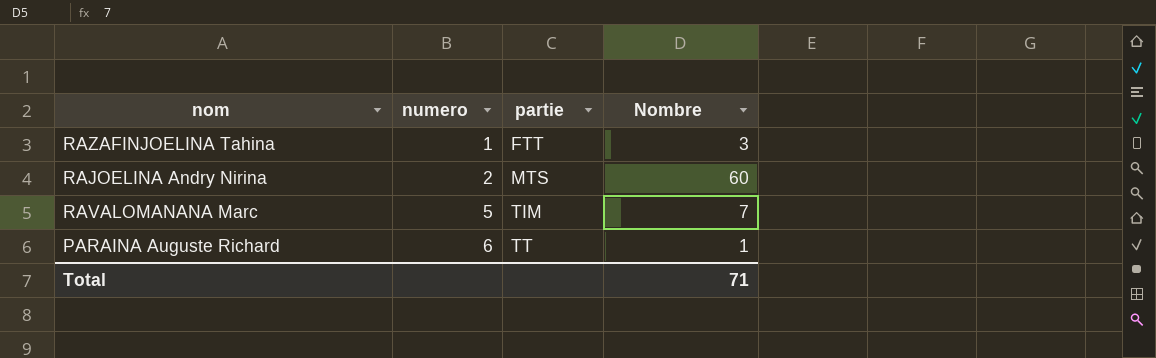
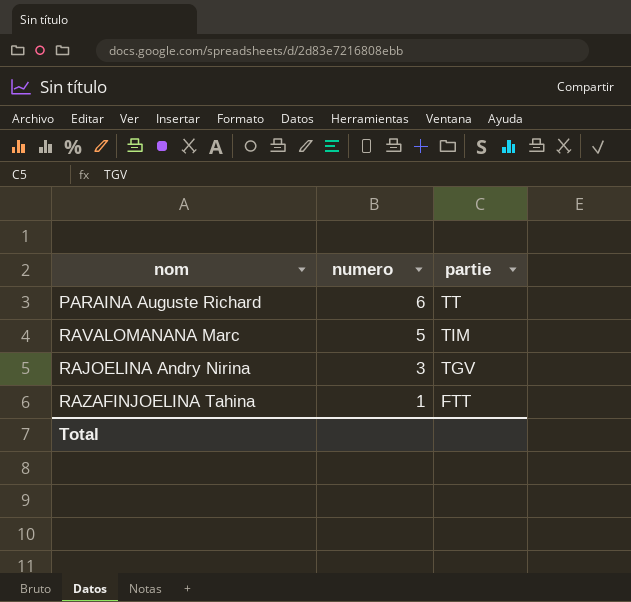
row order: numero ascending -> numero descending
column Nombre | position: 4 -> none
RAJOELINA Andry Nirina | numero: 2 -> 3
RAJOELINA Andry Nirina | partie: MTS -> TGV

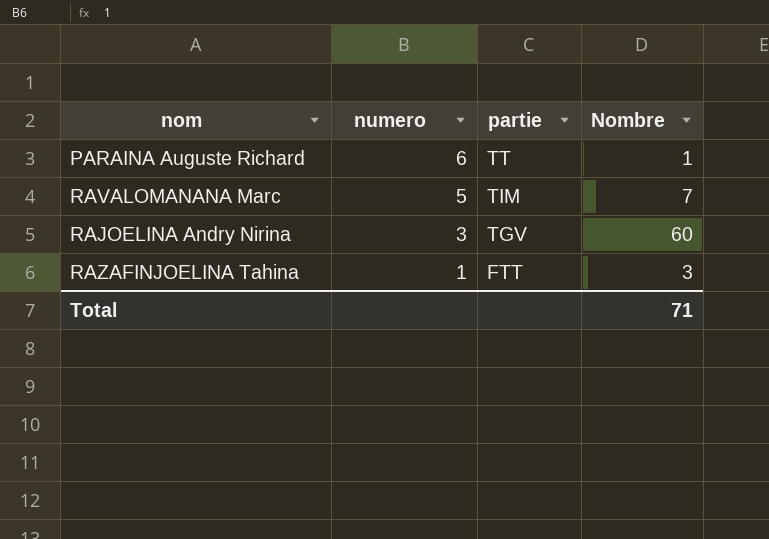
column Nombre | position: none -> 4

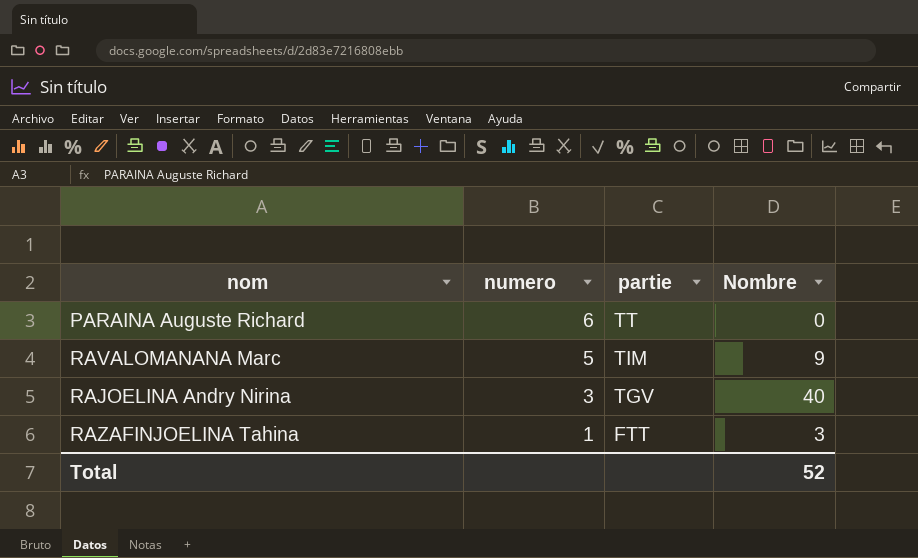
PARAINA Auguste Richard | Nombre: 1 -> 0
RAVALOMANANA Marc | Nombre: 7 -> 9
RAJOELINA Andry Nirina | Nombre: 60 -> 40
Total | Nombre: 71 -> 52

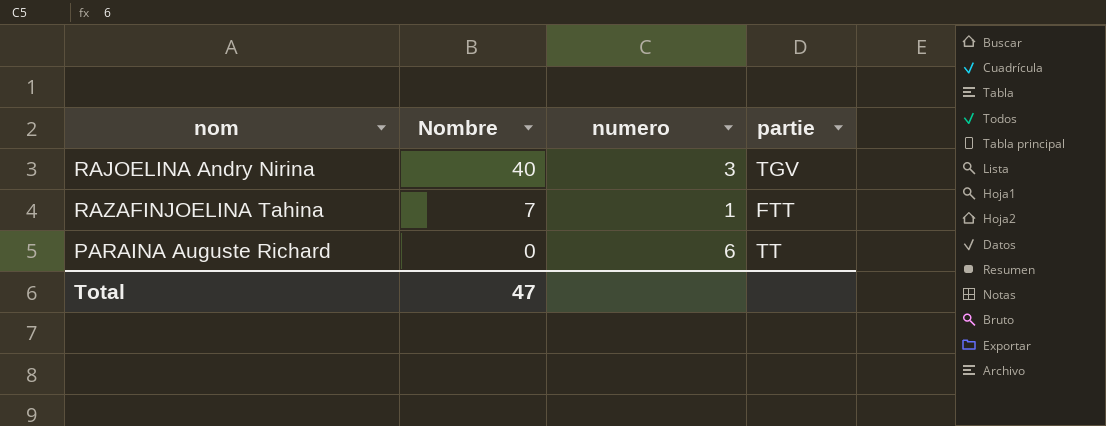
row order: numero descending -> Nombre descending
column Nombre | position: 4 -> 2
row RAVALOMANANA Marc: 5 | TIM | 9 -> none
RAZAFINJOELINA Tahina | Nombre: 3 -> 7
Total | Nombre: 52 -> 47

